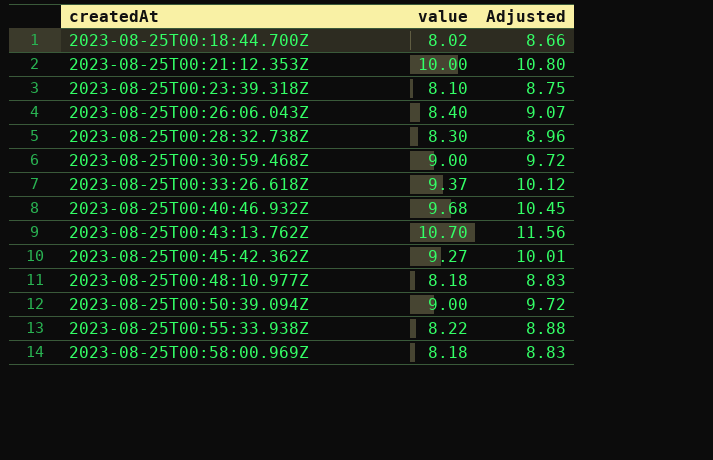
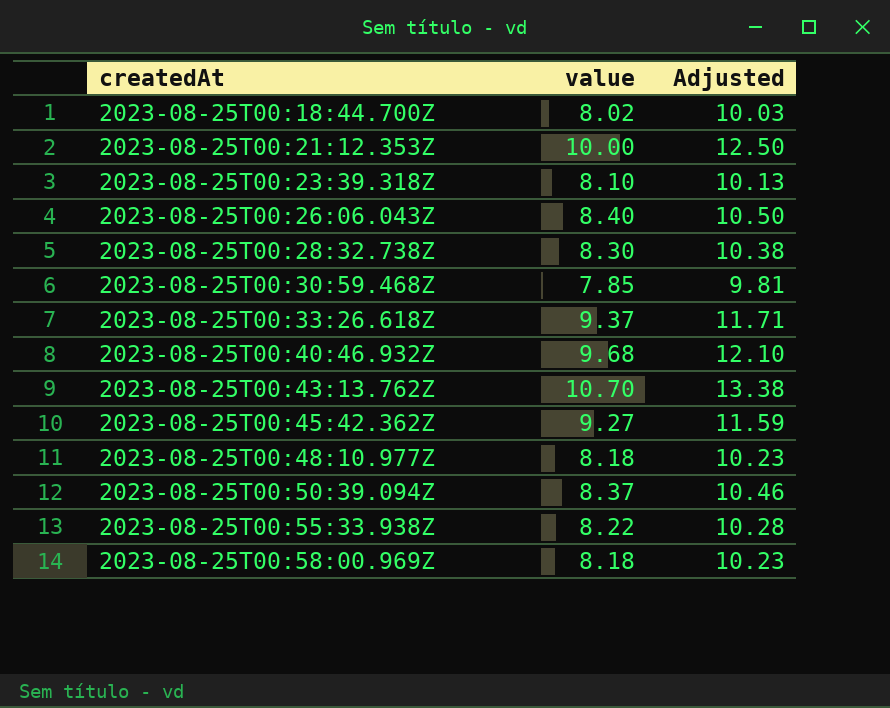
column Adjusted | formula: [value] * 1.08 -> [value] * 1.25
2023-08-25T00:30:59.468Z | value: 9.00 -> 7.85
2023-08-25T00:50:39.094Z | value: 9.00 -> 8.37

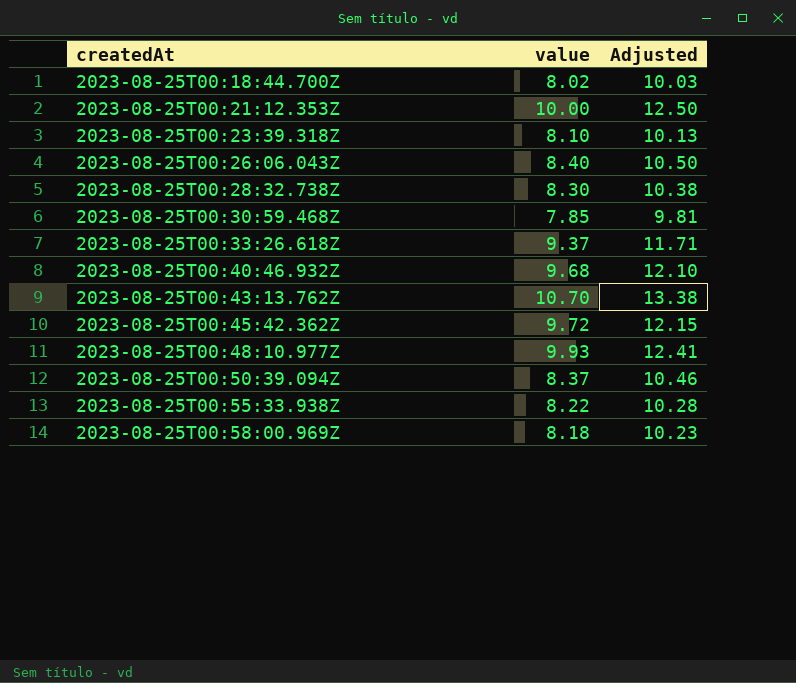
2023-08-25T00:45:42.362Z | value: 9.27 -> 9.72
2023-08-25T00:45:42.362Z | Adjusted: 11.59 -> 12.15
2023-08-25T00:48:10.977Z | value: 8.18 -> 9.93
2023-08-25T00:48:10.977Z | Adjusted: 10.23 -> 12.41

